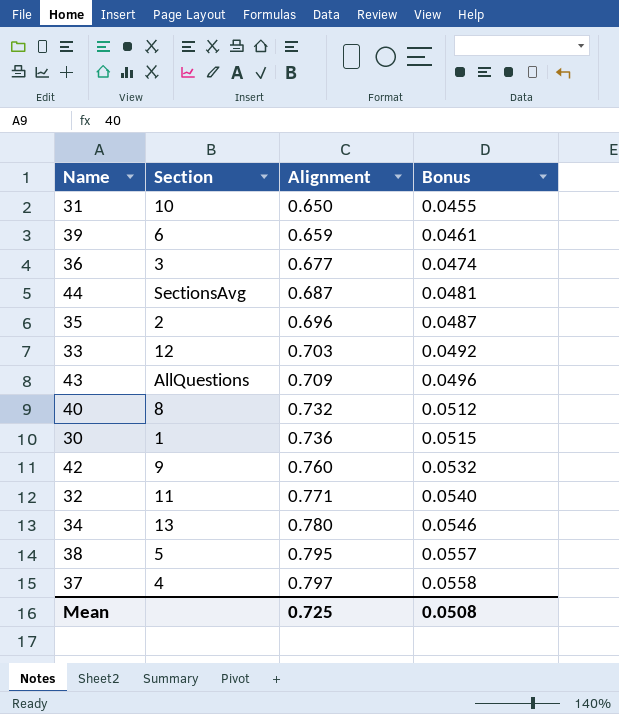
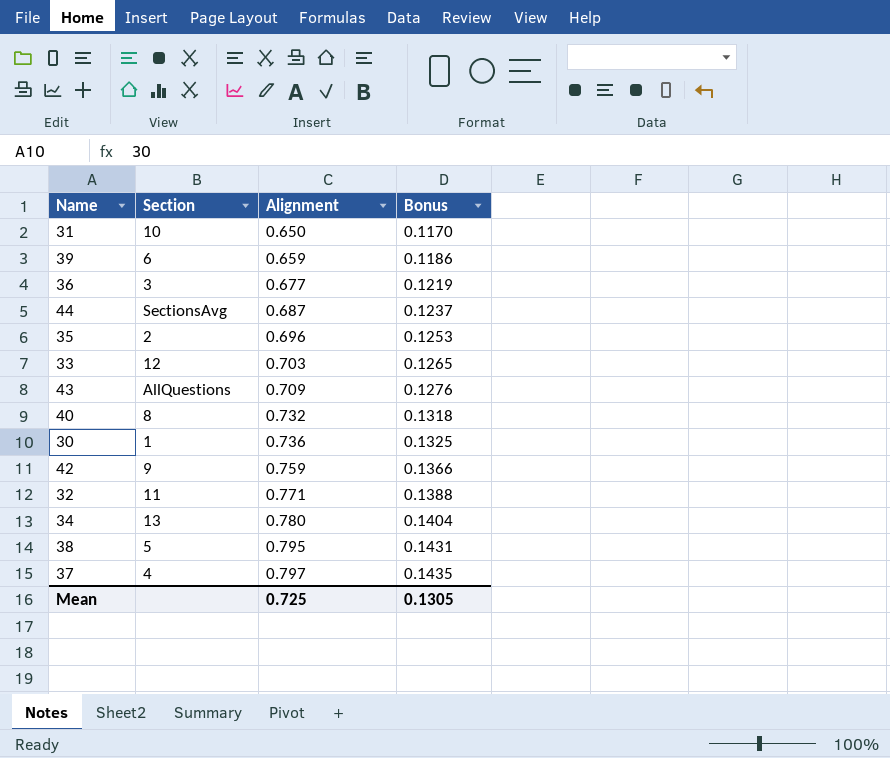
column Bonus | formula: [Alignment] * 0.07 -> [Alignment] * 0.18
42 | Alignment: 0.760 -> 0.759
Mean | Bonus: 0.0508 -> 0.1305

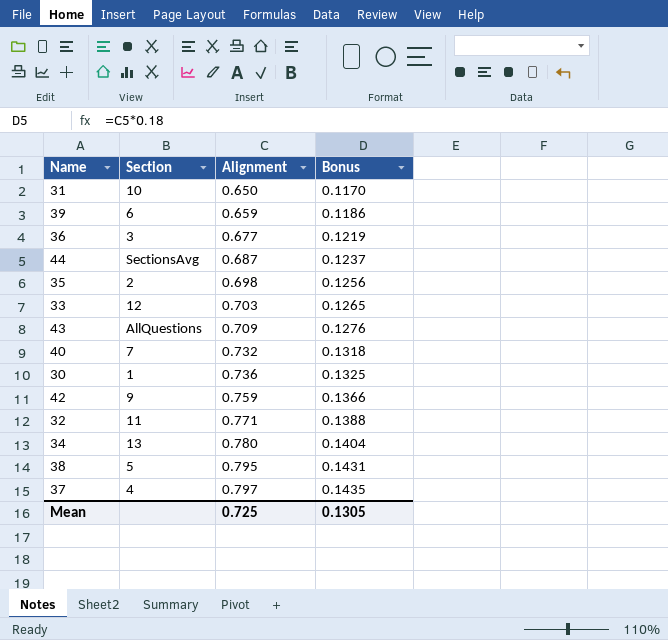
35 | Alignment: 0.696 -> 0.698
35 | Bonus: 0.1253 -> 0.1256
40 | Section: 8 -> 7

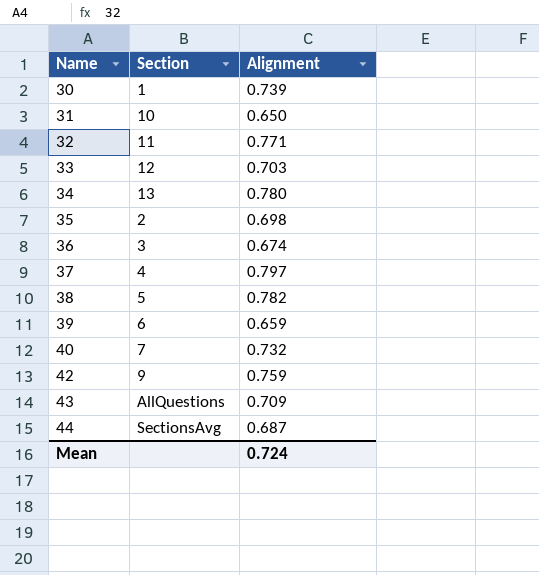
row order: Alignment ascending -> Name ascending
column Bonus | formula: [Alignment] * 0.18 -> none
30 | Alignment: 0.736 -> 0.739
36 | Alignment: 0.677 -> 0.674
38 | Alignment: 0.795 -> 0.782
Mean | Alignment: 0.725 -> 0.724

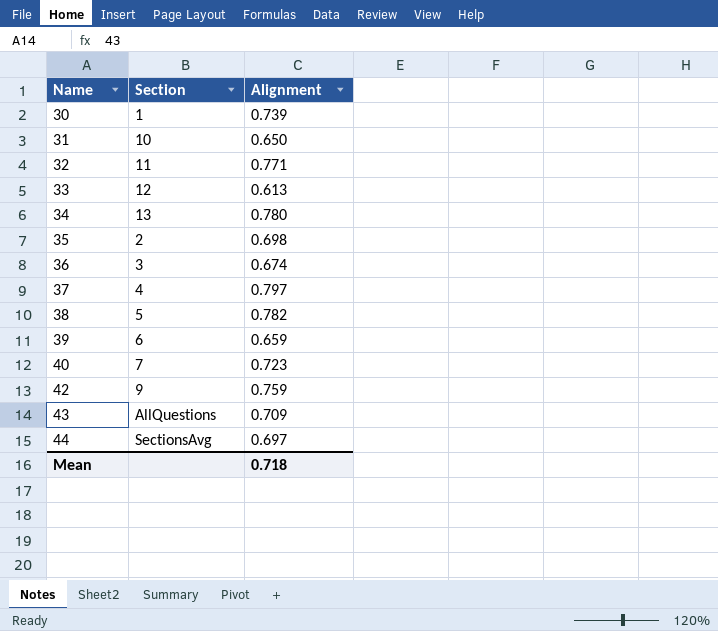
33 | Alignment: 0.703 -> 0.613
40 | Alignment: 0.732 -> 0.723
44 | Alignment: 0.687 -> 0.697
Mean | Alignment: 0.724 -> 0.718

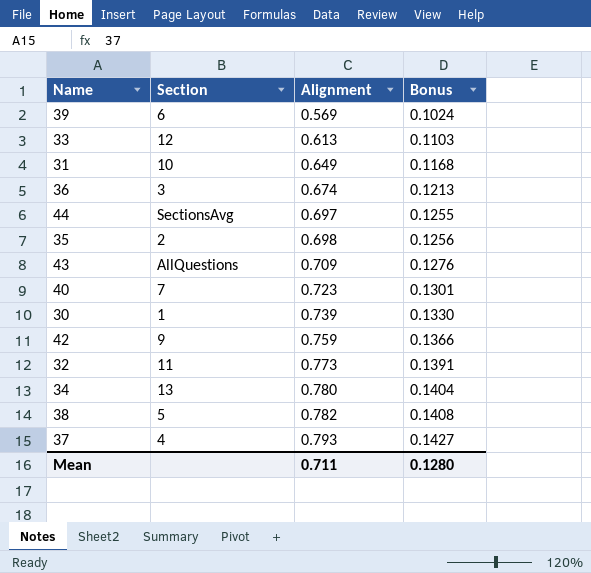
row order: Name ascending -> Alignment ascending
column Bonus | formula: none -> [Alignment] * 0.18
39 | Alignment: 0.659 -> 0.569
31 | Alignment: 0.650 -> 0.649
32 | Alignment: 0.771 -> 0.773
37 | Alignment: 0.797 -> 0.793
Mean | Alignment: 0.718 -> 0.711

